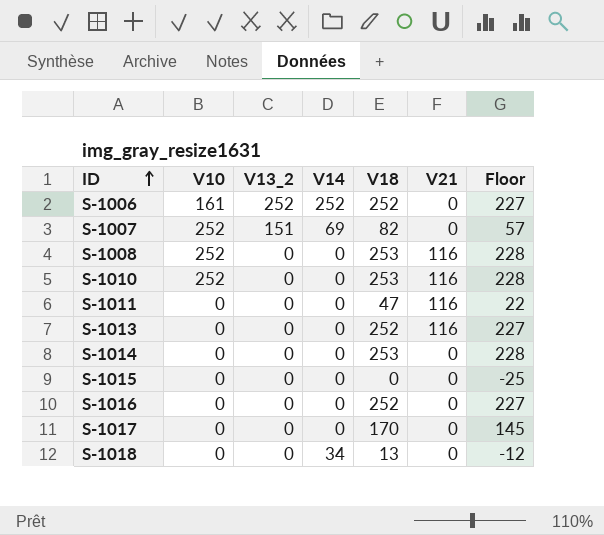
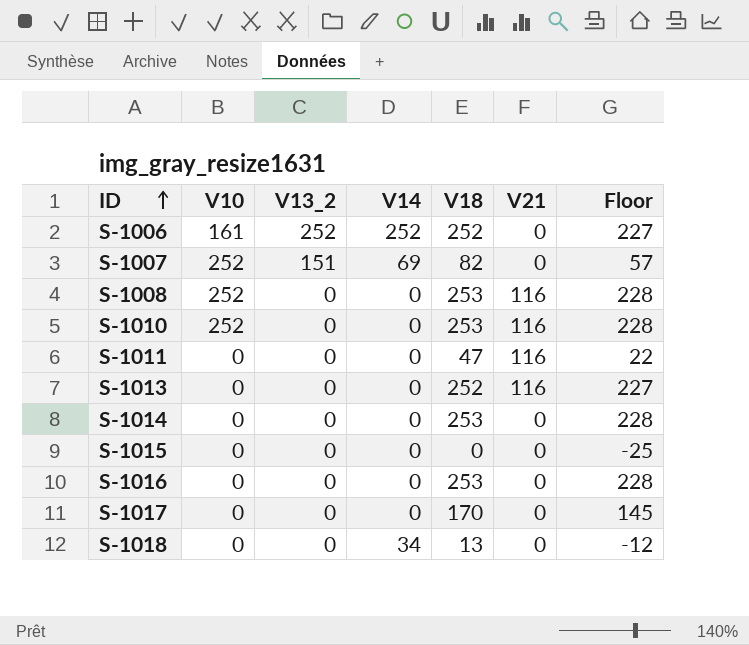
S-1016 | V18: 252 -> 253
S-1016 | Floor: 227 -> 228

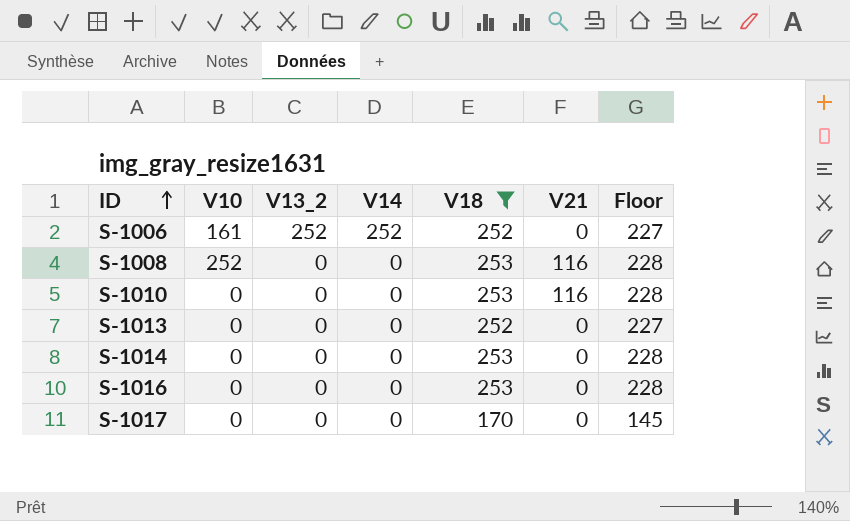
filter: none -> V18 >= 170
S-1010 | V10: 252 -> 0
S-1013 | V21: 116 -> 0

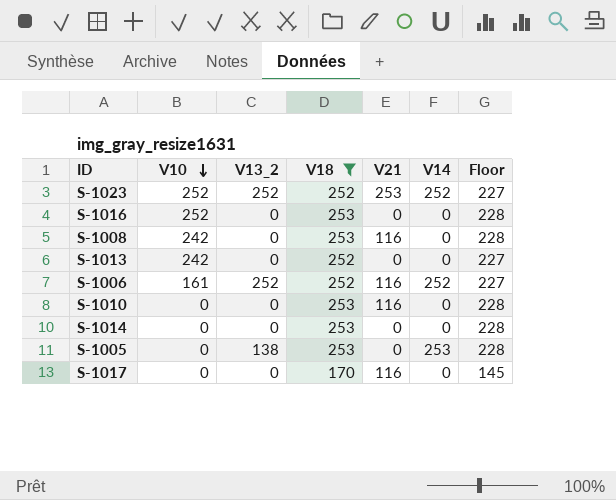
row order: ID ascending -> V10 descending
column V14 | position: 4 -> 6
row S-1023: none -> 252 | 252 | 252 | 253 | 252 | 227
S-1016 | V10: 0 -> 252
S-1008 | V10: 252 -> 242
S-1013 | V10: 0 -> 242
S-1006 | V21: 0 -> 116
row S-1005: none -> 0 | 138 | 253 | 0 | 253 | 228
S-1017 | V21: 0 -> 116

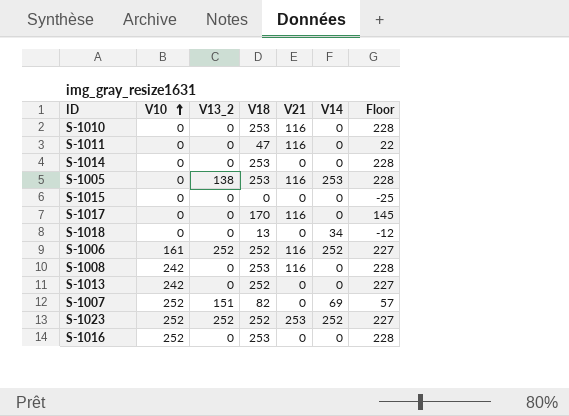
filter: V18 >= 170 -> none
row order: V10 descending -> V10 ascending
S-1005 | V21: 0 -> 116

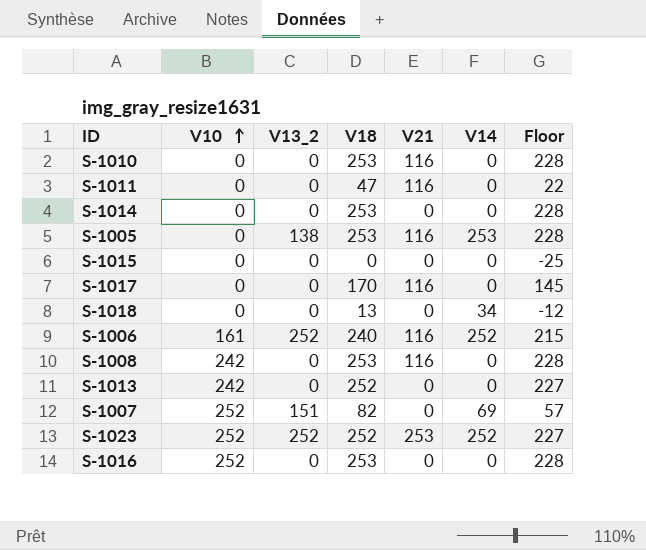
S-1006 | V18: 252 -> 240
S-1006 | Floor: 227 -> 215

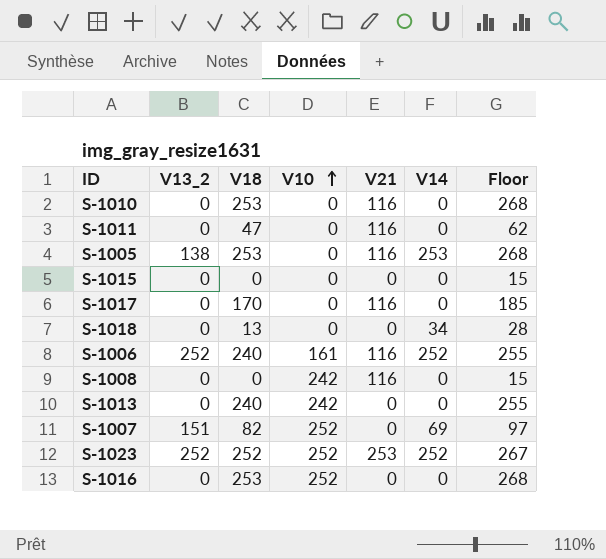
column V10 | position: 2 -> 4
column Floor | formula: [V18] - 25 -> [V18] + 15
row S-1014: 0 | 0 | 253 | 0 | 0 | 228 -> none
S-1008 | V18: 253 -> 0
S-1013 | V18: 252 -> 240

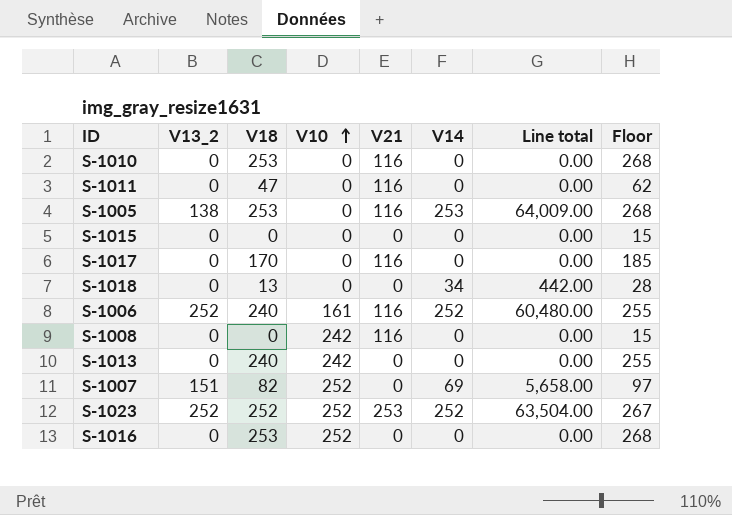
column Line total | formula: none -> [V18] * [V14]

